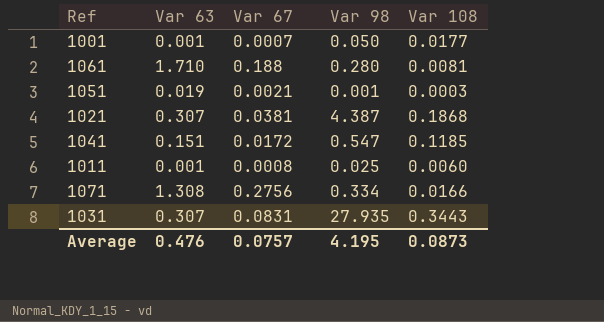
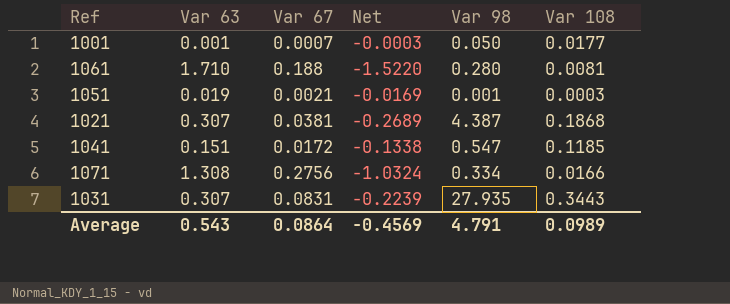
column Net | formula: none -> [Var 67] - [Var 63]
row 1011: 0.001 | 0.0008 | 0.025 | 0.0060 -> none
Average | Var 63: 0.476 -> 0.543
Average | Var 67: 0.0757 -> 0.0864
Average | Var 98: 4.195 -> 4.791
Average | Var 108: 0.0873 -> 0.0989

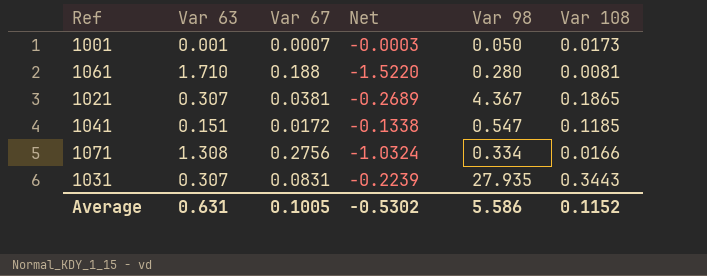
row 1051: 0.019 | 0.0021 | -0.0169 | 0.001 | 0.0003 -> none
1001 | Var 108: 0.0177 -> 0.0173
1021 | Var 98: 4.387 -> 4.367
1021 | Var 108: 0.1868 -> 0.1865
Average | Var 63: 0.543 -> 0.631
Average | Var 67: 0.0864 -> 0.1005
Average | Net: -0.4569 -> -0.5302
Average | Var 98: 4.791 -> 5.586
Average | Var 108: 0.0989 -> 0.1152

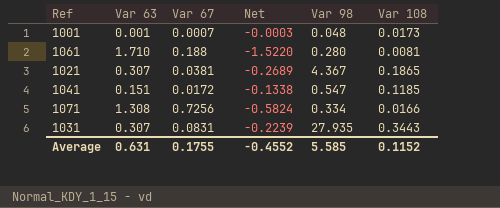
1001 | Var 98: 0.050 -> 0.048
1071 | Var 67: 0.2756 -> 0.7256
1071 | Net: -1.0324 -> -0.5824
Average | Var 67: 0.1005 -> 0.1755
Average | Net: -0.5302 -> -0.4552
Average | Var 98: 5.586 -> 5.585

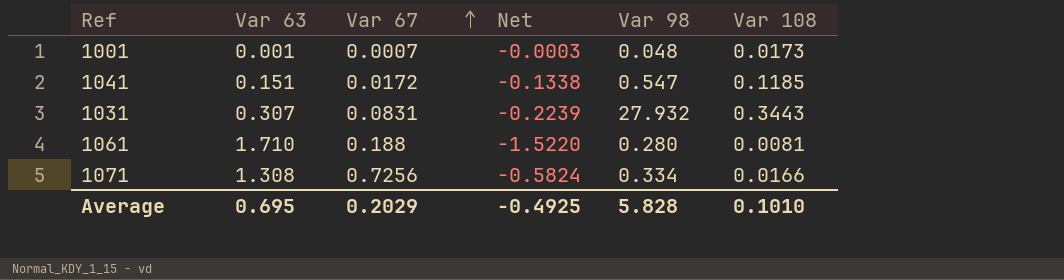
row order: none -> Var 67 ascending
row 1021: 0.307 | 0.0381 | -0.2689 | 4.367 | 0.1865 -> none
1031 | Var 98: 27.935 -> 27.932
Average | Var 63: 0.631 -> 0.695
Average | Var 67: 0.1755 -> 0.2029
Average | Net: -0.4552 -> -0.4925
Average | Var 98: 5.585 -> 5.828
Average | Var 108: 0.1152 -> 0.1010

